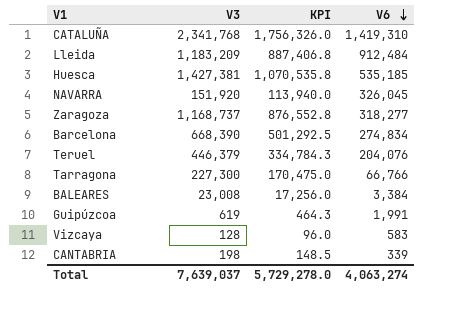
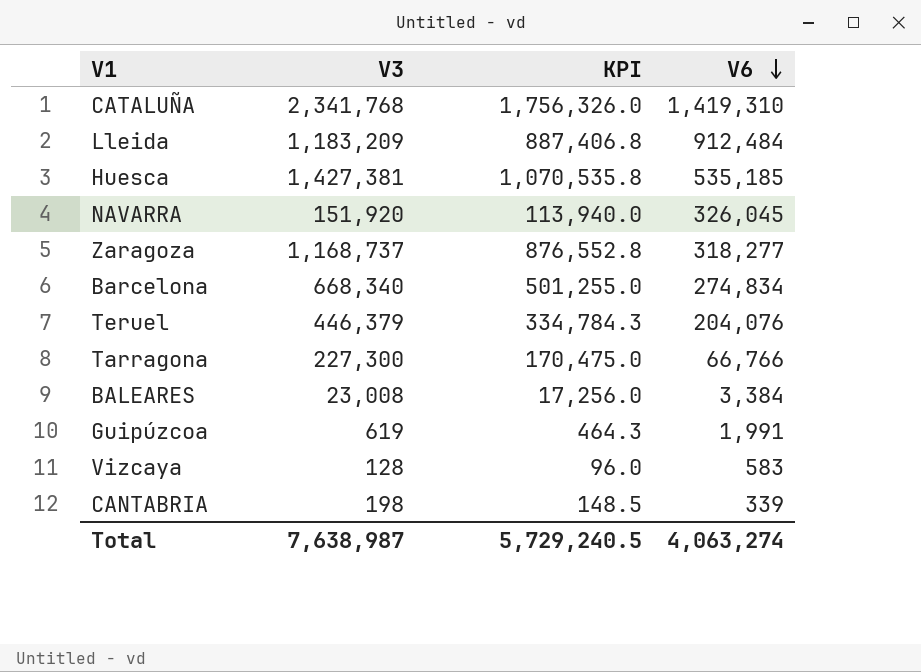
Barcelona | V3: 668,390 -> 668,340
Barcelona | KPI: 501,292.5 -> 501,255.0
Total | V3: 7,639,037 -> 7,638,987
Total | KPI: 5,729,278.0 -> 5,729,240.5

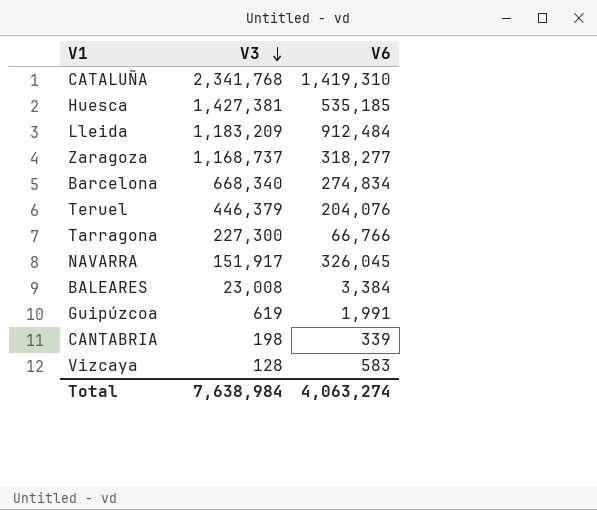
row order: V6 descending -> V3 descending
column KPI | formula: [V3] * 0.75 -> none
NAVARRA | V3: 151,920 -> 151,917
Total | V3: 7,638,987 -> 7,638,984

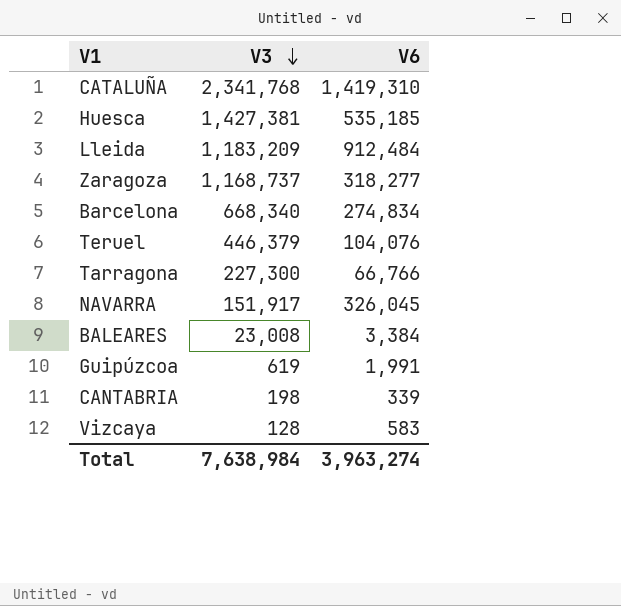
Teruel | V6: 204,076 -> 104,076
Total | V6: 4,063,274 -> 3,963,274

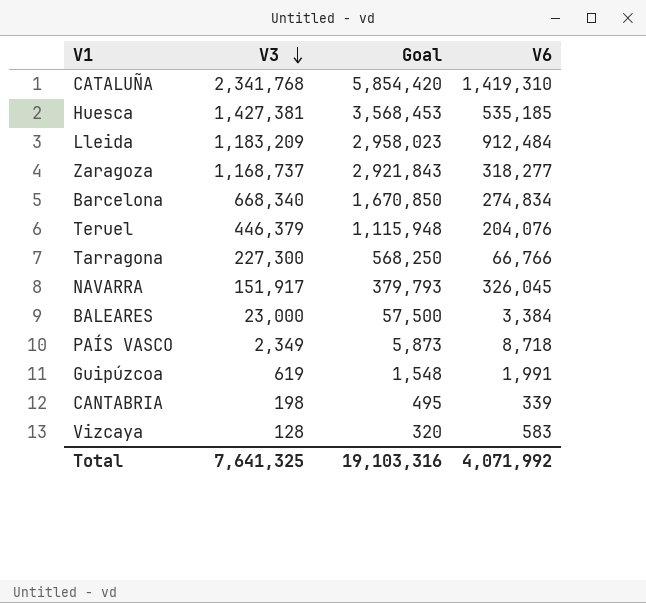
column Goal | formula: none -> [V3] * 2.5
Teruel | V6: 104,076 -> 204,076
BALEARES | V3: 23,008 -> 23,000
row PAÍS VASCO: none -> 2,349 | 5,873 | 8,718
Total | V3: 7,638,984 -> 7,641,325
Total | V6: 3,963,274 -> 4,071,992

